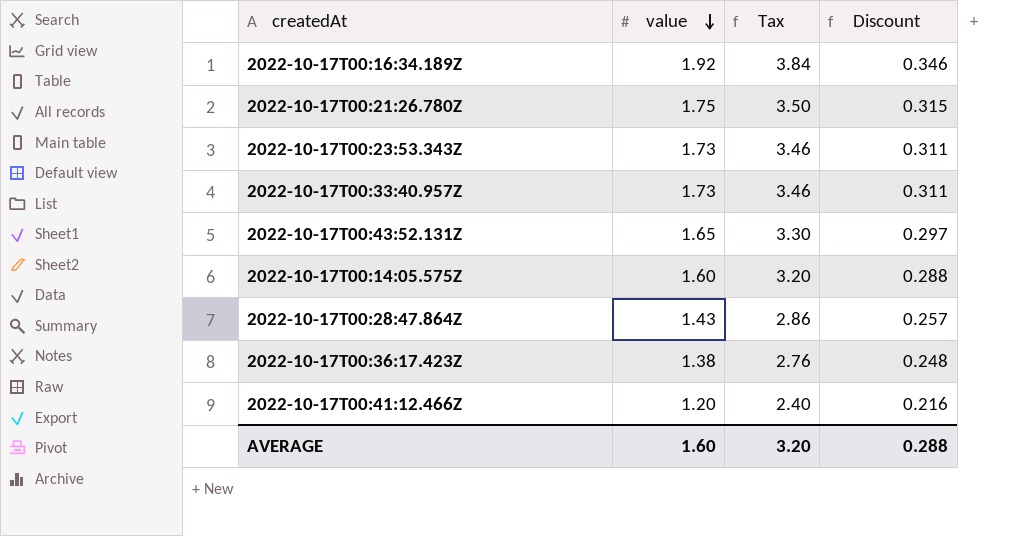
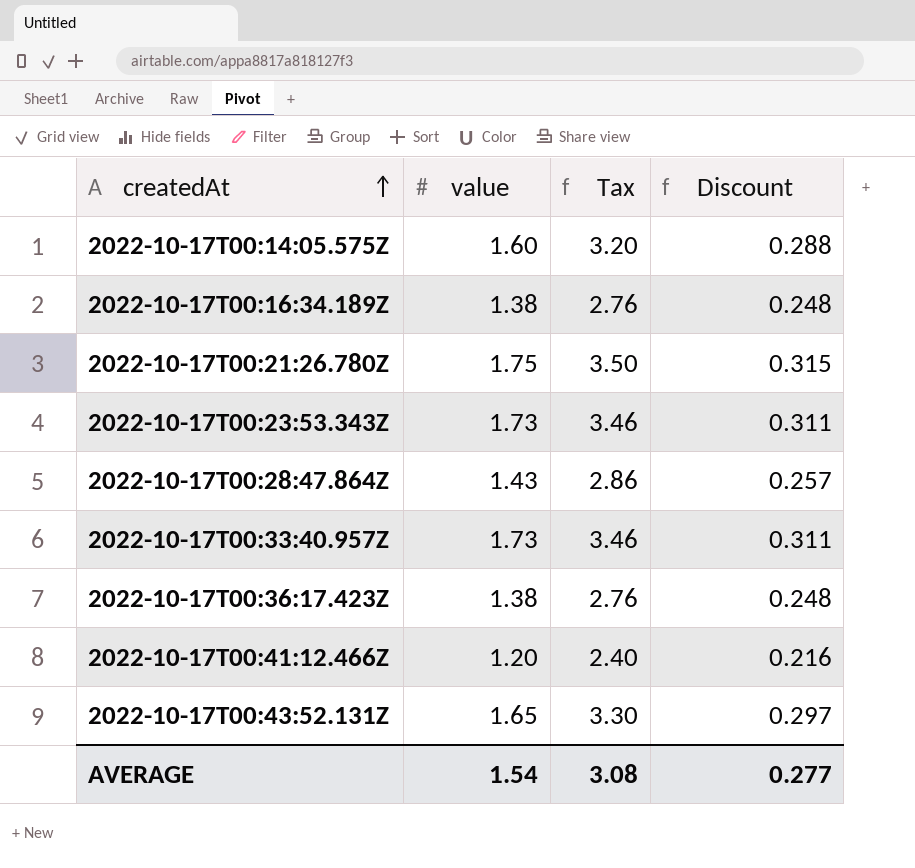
row order: value descending -> createdAt ascending
2022-10-17T00:16:34.189Z | value: 1.92 -> 1.38
2022-10-17T00:16:34.189Z | Tax: 3.84 -> 2.76
2022-10-17T00:16:34.189Z | Discount: 0.346 -> 0.248
AVERAGE | value: 1.60 -> 1.54
AVERAGE | Tax: 3.20 -> 3.08
AVERAGE | Discount: 0.288 -> 0.277

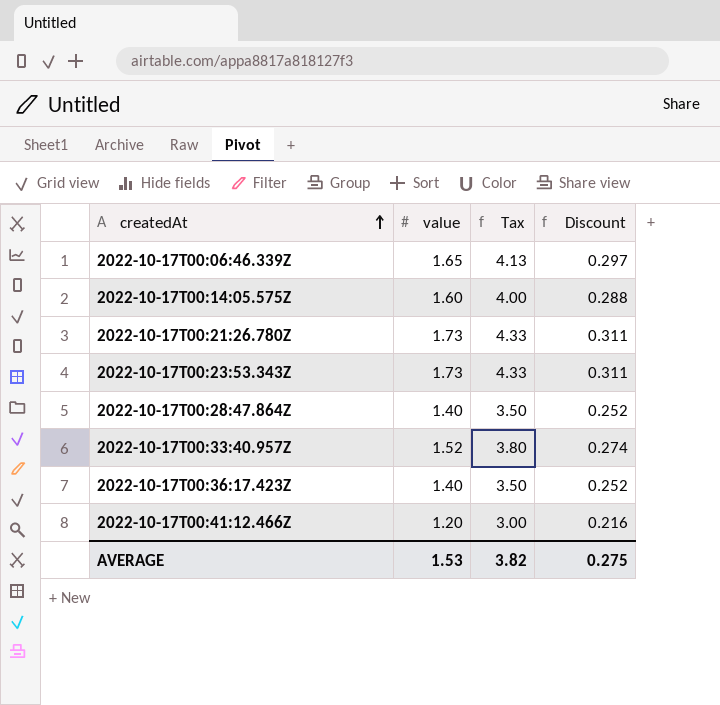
column Tax | formula: [value] * 2 -> [value] * 2.5
row 2022-10-17T00:16:34.189Z: 1.38 | 2.76 | 0.248 -> none
row 2022-10-17T00:43:52.131Z: 1.65 | 3.30 | 0.297 -> none
row 2022-10-17T00:06:46.339Z: none -> 1.65 | 4.13 | 0.297
2022-10-17T00:21:26.780Z | value: 1.75 -> 1.73
2022-10-17T00:21:26.780Z | Discount: 0.315 -> 0.311
2022-10-17T00:28:47.864Z | value: 1.43 -> 1.40
2022-10-17T00:28:47.864Z | Discount: 0.257 -> 0.252
2022-10-17T00:33:40.957Z | value: 1.73 -> 1.52
2022-10-17T00:33:40.957Z | Discount: 0.311 -> 0.274
2022-10-17T00:36:17.423Z | value: 1.38 -> 1.40
2022-10-17T00:36:17.423Z | Discount: 0.248 -> 0.252
AVERAGE | value: 1.54 -> 1.53
AVERAGE | Tax: 3.08 -> 3.82
AVERAGE | Discount: 0.277 -> 0.275

